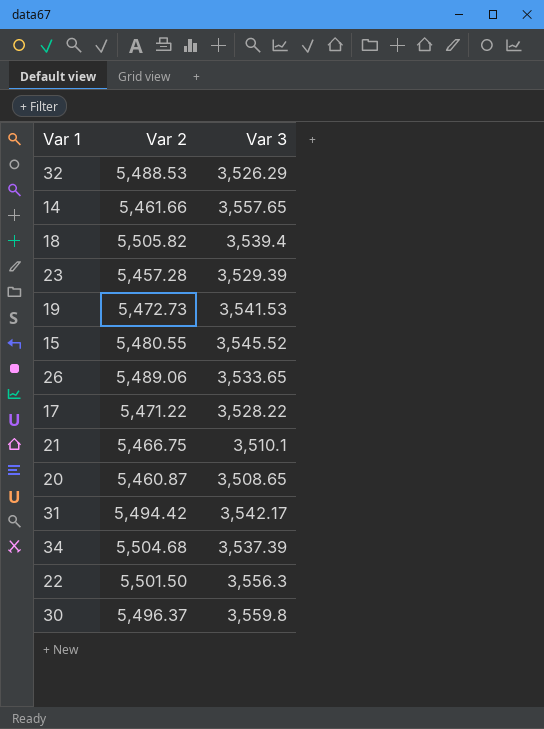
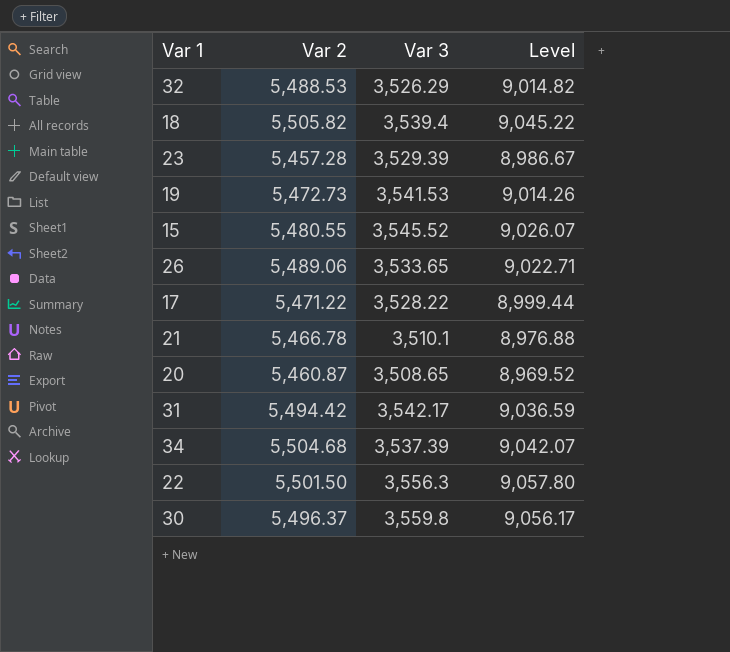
column Level | formula: none -> [Var 2] + [Var 3]
row 14: 5,461.66 | 3,557.65 -> none
21 | Var 2: 5,466.75 -> 5,466.78

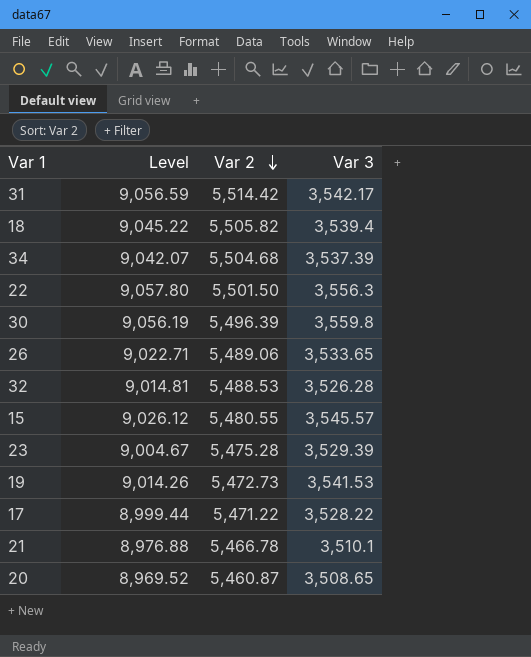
row order: none -> Var 2 descending
column Level | position: 4 -> 2
31 | Level: 9,036.59 -> 9,056.59
31 | Var 2: 5,494.42 -> 5,514.42
30 | Level: 9,056.17 -> 9,056.19
30 | Var 2: 5,496.37 -> 5,496.39
32 | Level: 9,014.82 -> 9,014.81
32 | Var 3: 3,526.29 -> 3,526.28
15 | Level: 9,026.07 -> 9,026.12
15 | Var 3: 3,545.52 -> 3,545.57
23 | Level: 8,986.67 -> 9,004.67
23 | Var 2: 5,457.28 -> 5,475.28

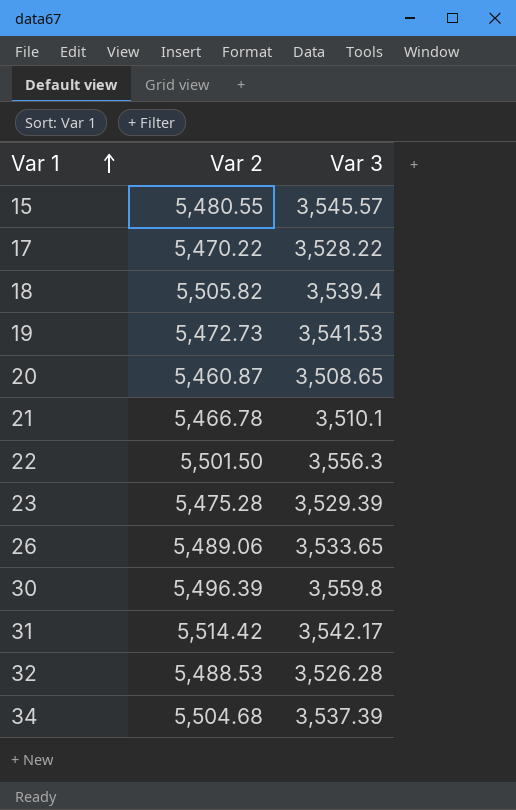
row order: Var 2 descending -> Var 1 ascending
column Level | formula: [Var 2] + [Var 3] -> none
17 | Var 2: 5,471.22 -> 5,470.22

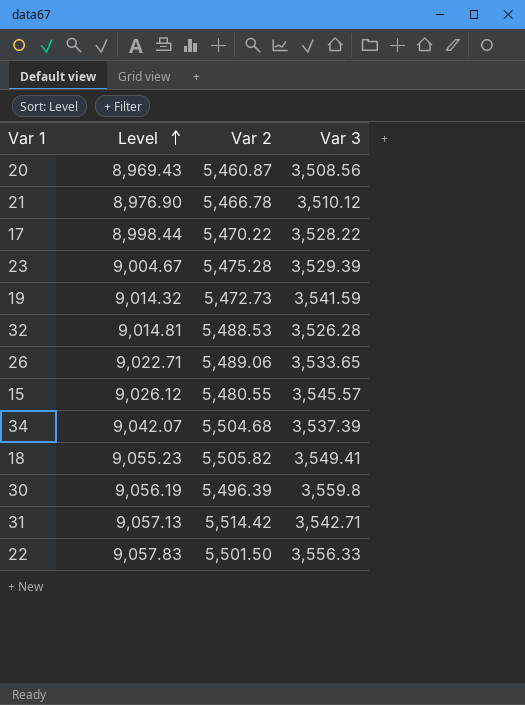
row order: Var 1 ascending -> Level ascending
column Level | formula: none -> [Var 2] + [Var 3]
20 | Var 3: 3,508.65 -> 3,508.56
21 | Var 3: 3,510.1 -> 3,510.12
19 | Var 3: 3,541.53 -> 3,541.59
18 | Var 3: 3,539.4 -> 3,549.41
31 | Var 3: 3,542.17 -> 3,542.71
22 | Var 3: 3,556.3 -> 3,556.33

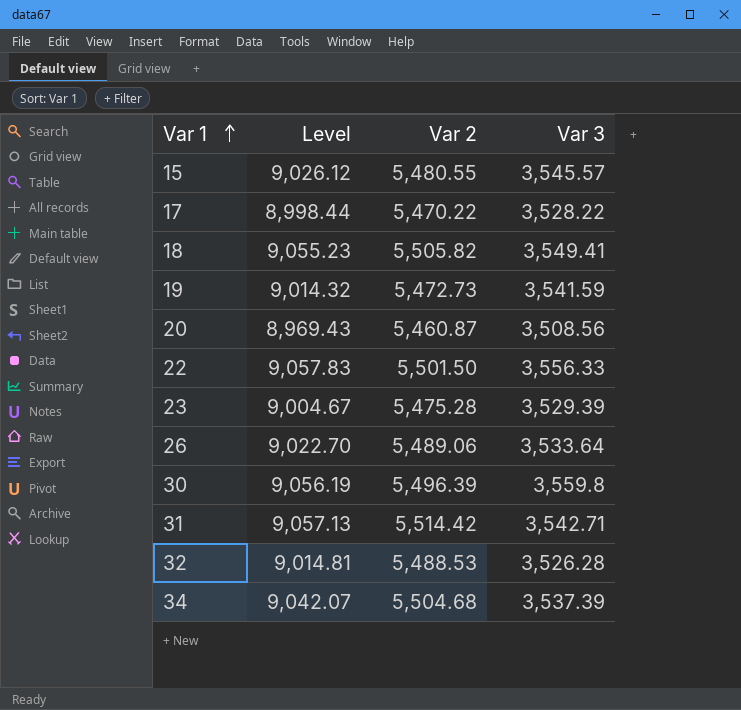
row order: Level ascending -> Var 1 ascending
row 21: 8,976.90 | 5,466.78 | 3,510.12 -> none
26 | Level: 9,022.71 -> 9,022.70
26 | Var 3: 3,533.65 -> 3,533.64

